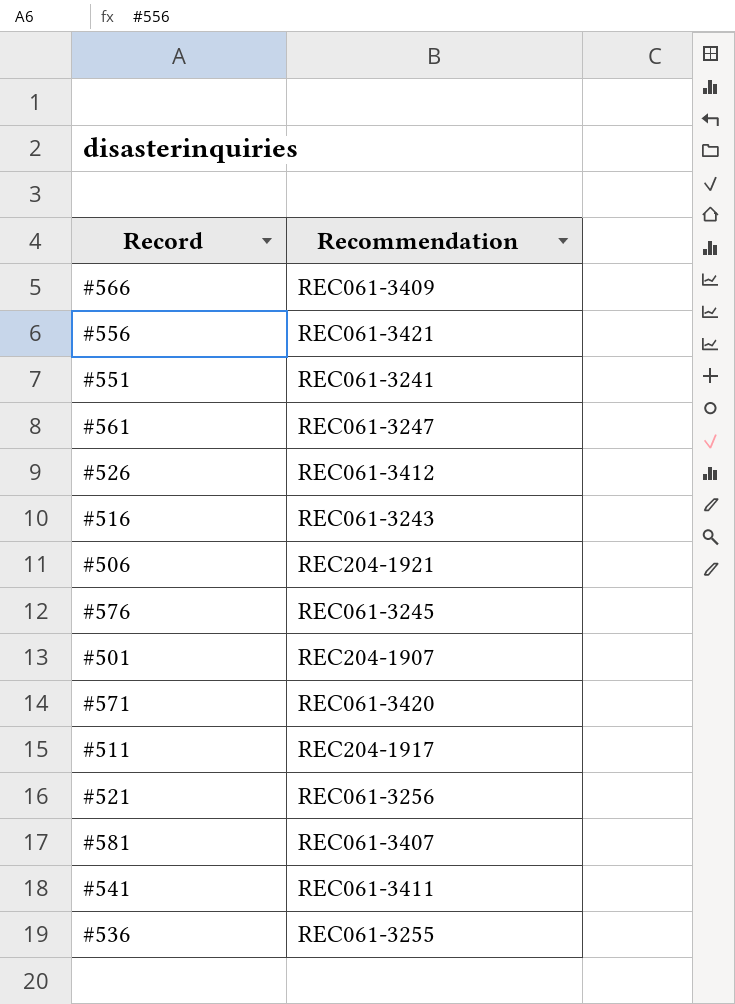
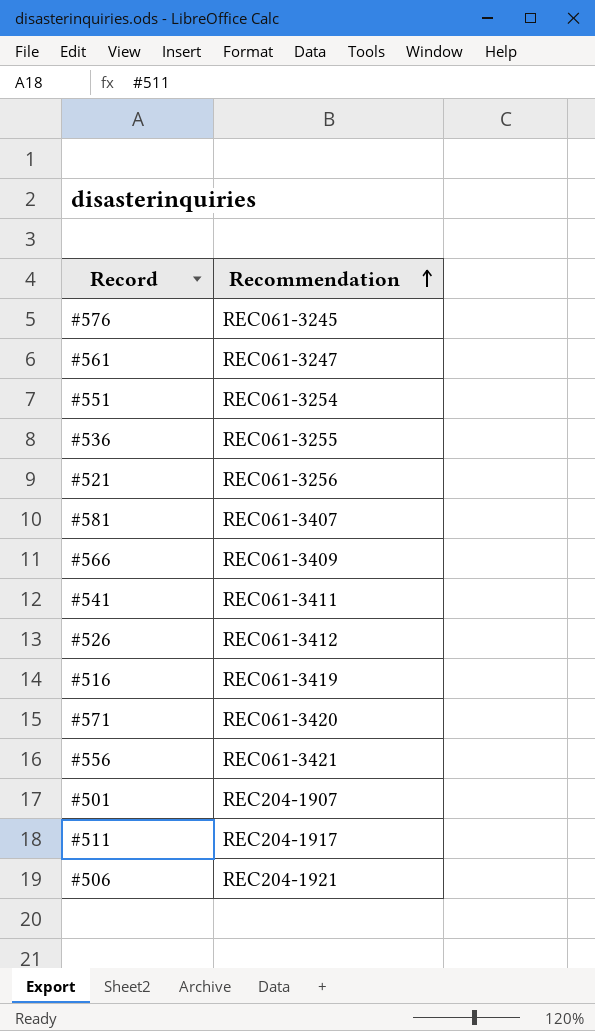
row order: none -> Recommendation ascending
#551 | Recommendation: REC061-3241 -> REC061-3254
#516 | Recommendation: REC061-3243 -> REC061-3419

